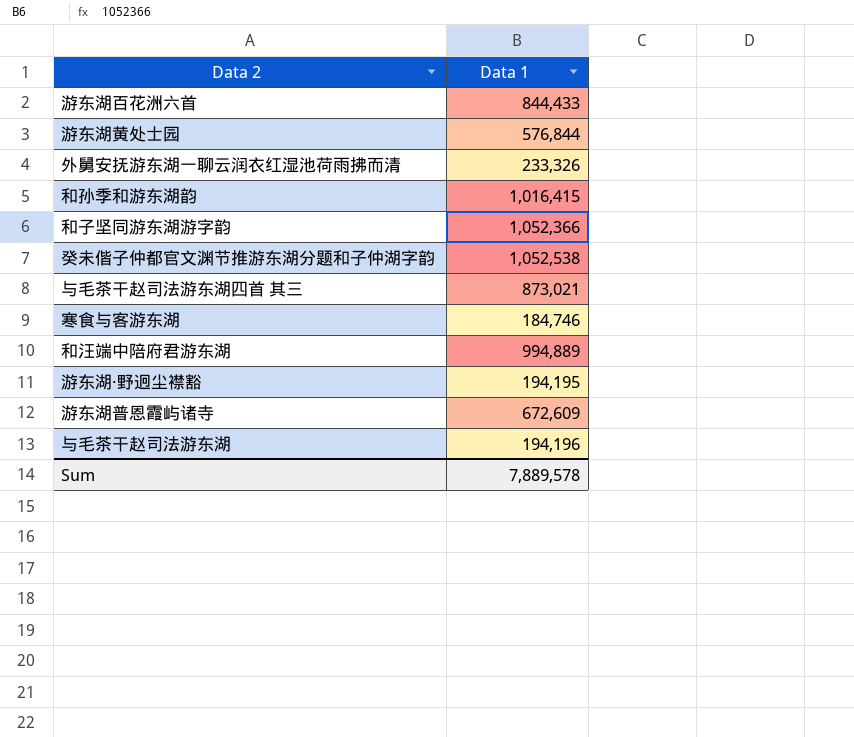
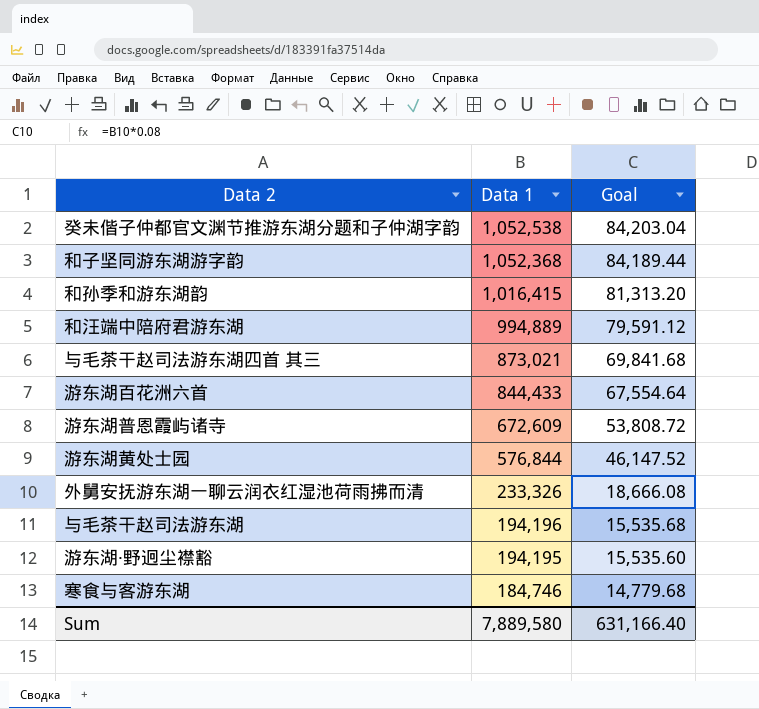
row order: none -> Data 1 descending
column Goal | formula: none -> [Data 1] * 0.08
和子坚同游东湖游字韵 | Data 1: 1,052,366 -> 1,052,368
Sum | Data 1: 7,889,578 -> 7,889,580

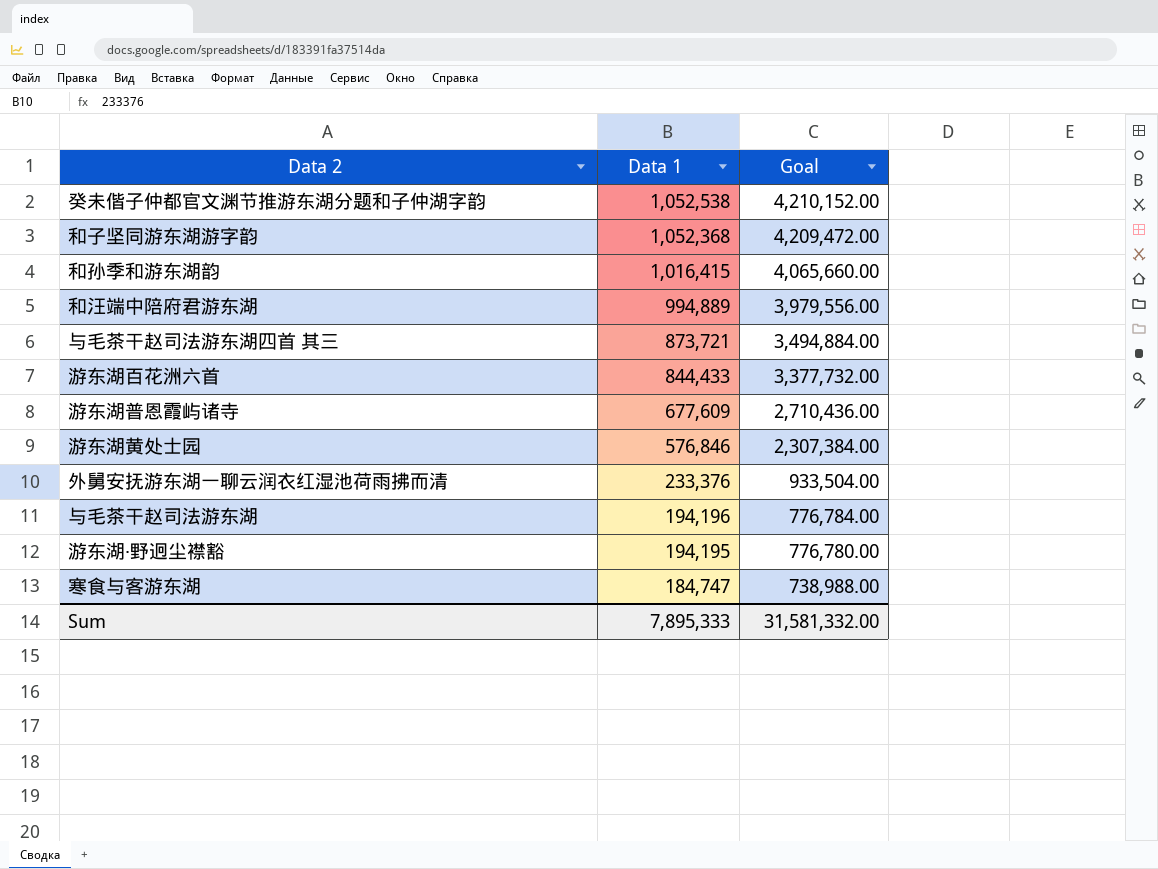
column Goal | formula: [Data 1] * 0.08 -> [Data 1] * 4
与毛茶干赵司法游东湖四首 其三 | Data 1: 873,021 -> 873,721
游东湖普恩霞屿诸寺 | Data 1: 672,609 -> 677,609
游东湖黄处士园 | Data 1: 576,844 -> 576,846
外舅安抚游东湖一聊云润衣红湿池荷雨拂而清 | Data 1: 233,326 -> 233,376
寒食与客游东湖 | Data 1: 184,746 -> 184,747
Sum | Data 1: 7,889,580 -> 7,895,333
Sum | Goal: 631,166.40 -> 31,581,332.00

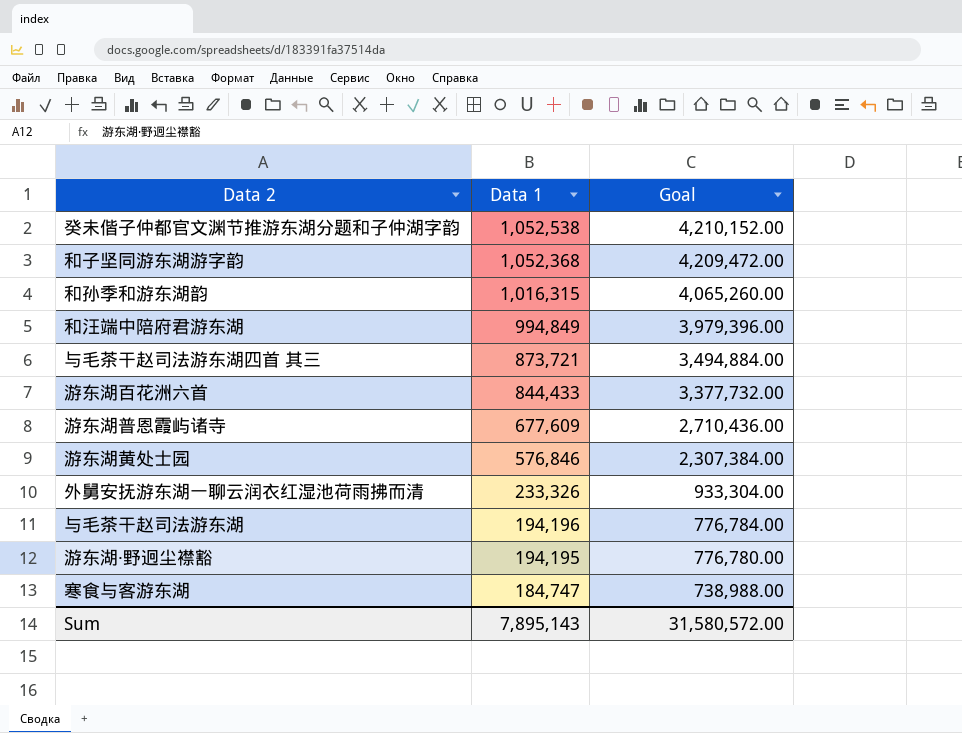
和孙季和游东湖韵 | Data 1: 1,016,415 -> 1,016,315
和孙季和游东湖韵 | Goal: 4,065,660.00 -> 4,065,260.00
和汪端中陪府君游东湖 | Data 1: 994,889 -> 994,849
和汪端中陪府君游东湖 | Goal: 3,979,556.00 -> 3,979,396.00
外舅安抚游东湖一聊云润衣红湿池荷雨拂而清 | Data 1: 233,376 -> 233,326
外舅安抚游东湖一聊云润衣红湿池荷雨拂而清 | Goal: 933,504.00 -> 933,304.00
Sum | Data 1: 7,895,333 -> 7,895,143
Sum | Goal: 31,581,332.00 -> 31,580,572.00

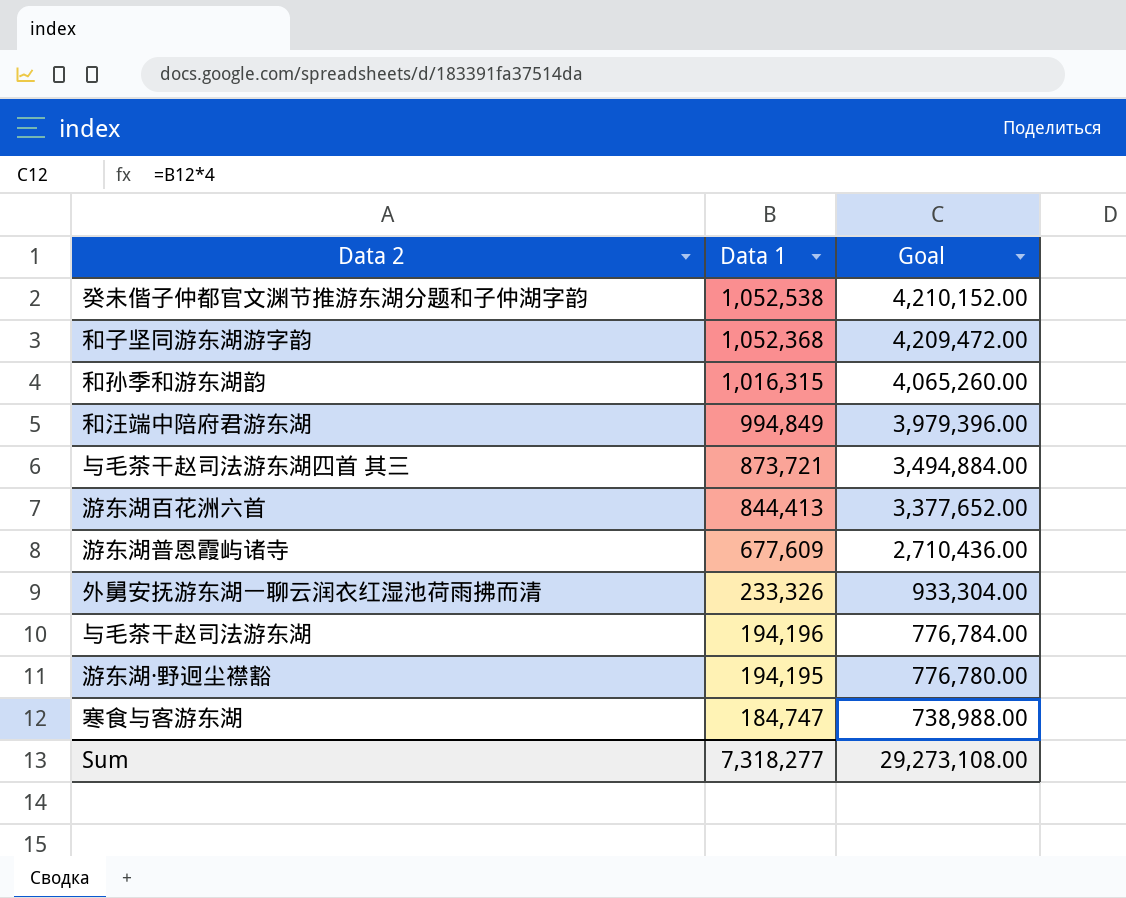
row 游东湖黄处士园: 576,846 | 2,307,384.00 -> none
游东湖百花洲六首 | Data 1: 844,433 -> 844,413
游东湖百花洲六首 | Goal: 3,377,732.00 -> 3,377,652.00
Sum | Data 1: 7,895,143 -> 7,318,277
Sum | Goal: 31,580,572.00 -> 29,273,108.00

